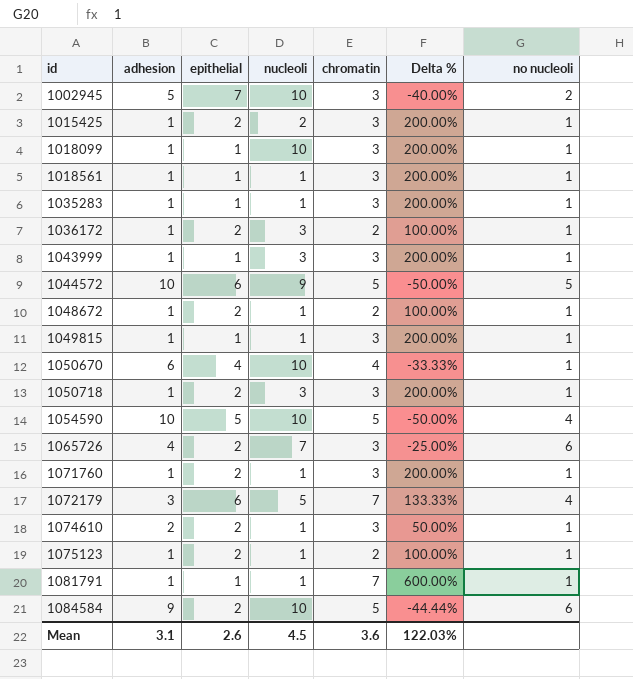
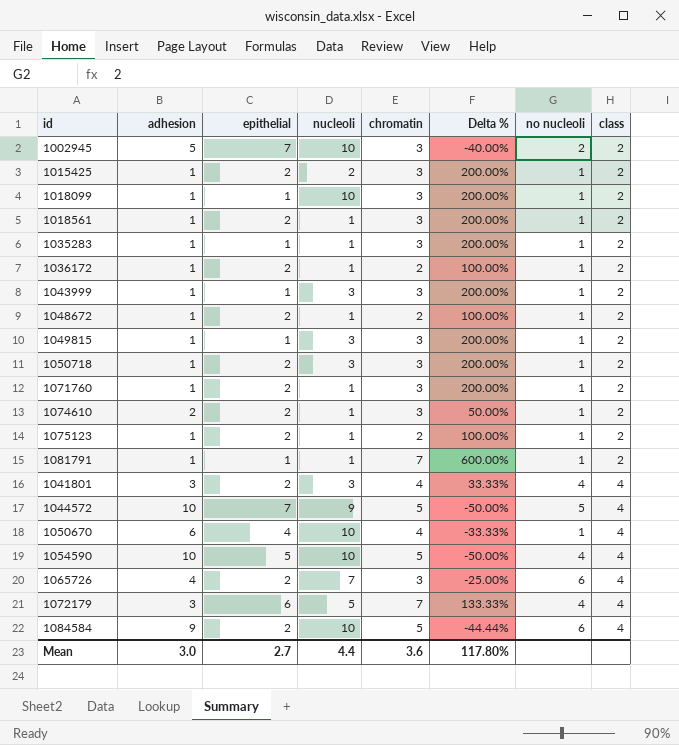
row order: id ascending -> class ascending
column class | position: none -> 8
1018561 | epithelial: 1 -> 2
1036172 | nucleoli: 3 -> 1
1049815 | nucleoli: 1 -> 3
row 1041801: none -> 3 | 2 | 3 | 4 | 33.33% | 4 | 4
1044572 | epithelial: 6 -> 7
Mean | adhesion: 3.1 -> 3.0
Mean | epithelial: 2.6 -> 2.7
Mean | nucleoli: 4.5 -> 4.4
Mean | Delta %: 122.03% -> 117.80%

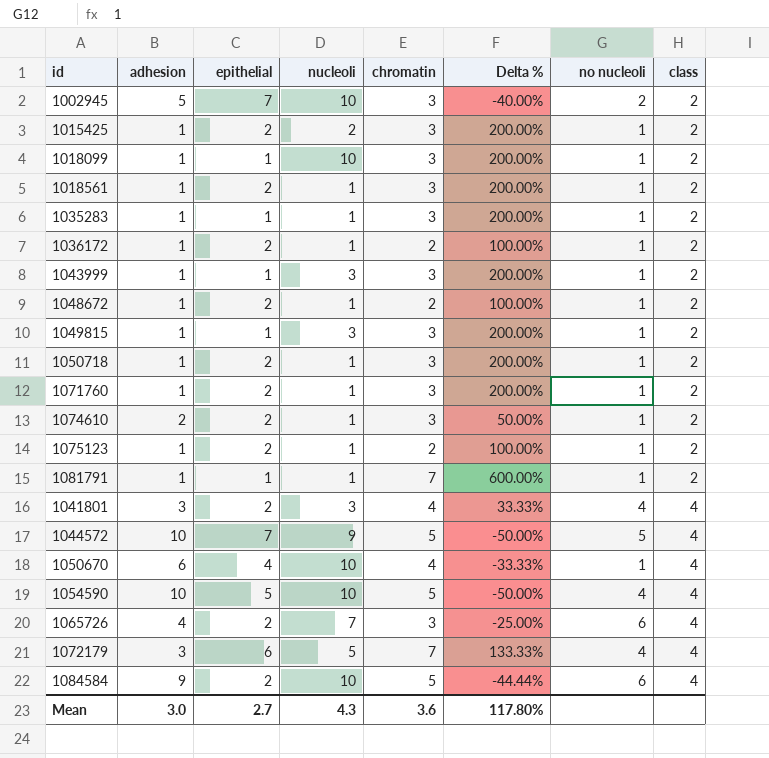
1050718 | nucleoli: 3 -> 1
Mean | nucleoli: 4.4 -> 4.3

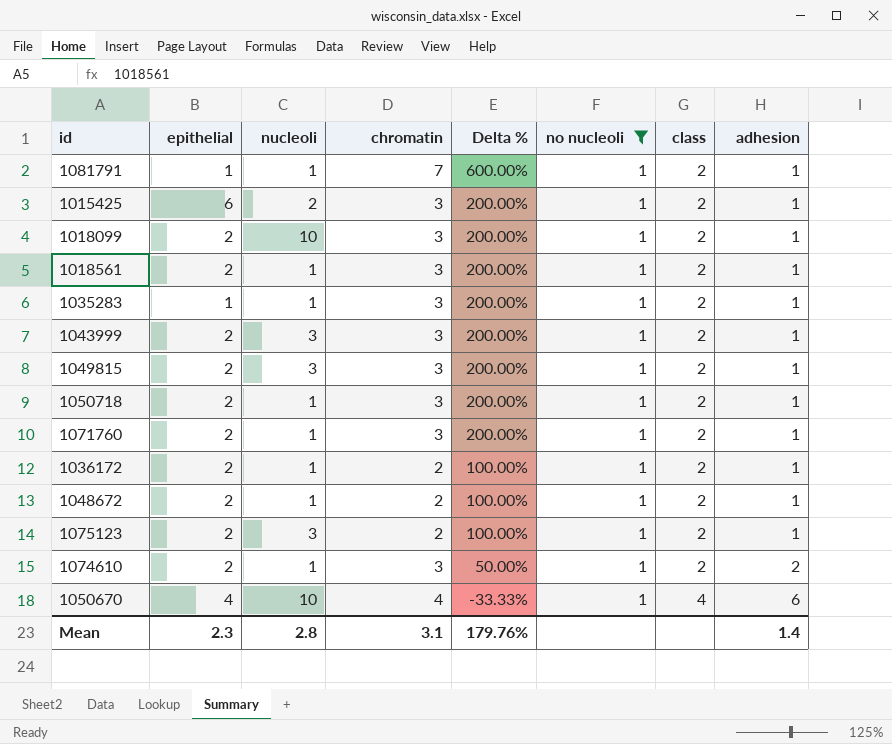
filter: none -> no nucleoli = 1
row order: class ascending -> Delta % descending
column adhesion | position: 2 -> 8
1015425 | epithelial: 2 -> 6
1018099 | epithelial: 1 -> 2
1043999 | epithelial: 1 -> 2
1049815 | epithelial: 1 -> 2
1075123 | nucleoli: 1 -> 3
Mean | epithelial: 2.7 -> 2.3
Mean | nucleoli: 4.3 -> 2.8
Mean | chromatin: 3.6 -> 3.1
Mean | Delta %: 117.80% -> 179.76%
Mean | adhesion: 3.0 -> 1.4

